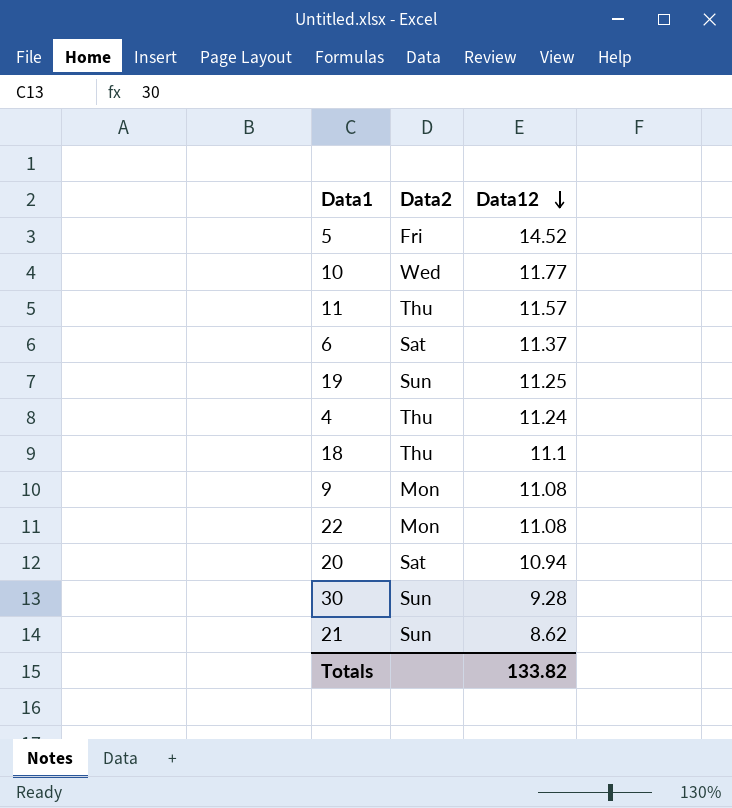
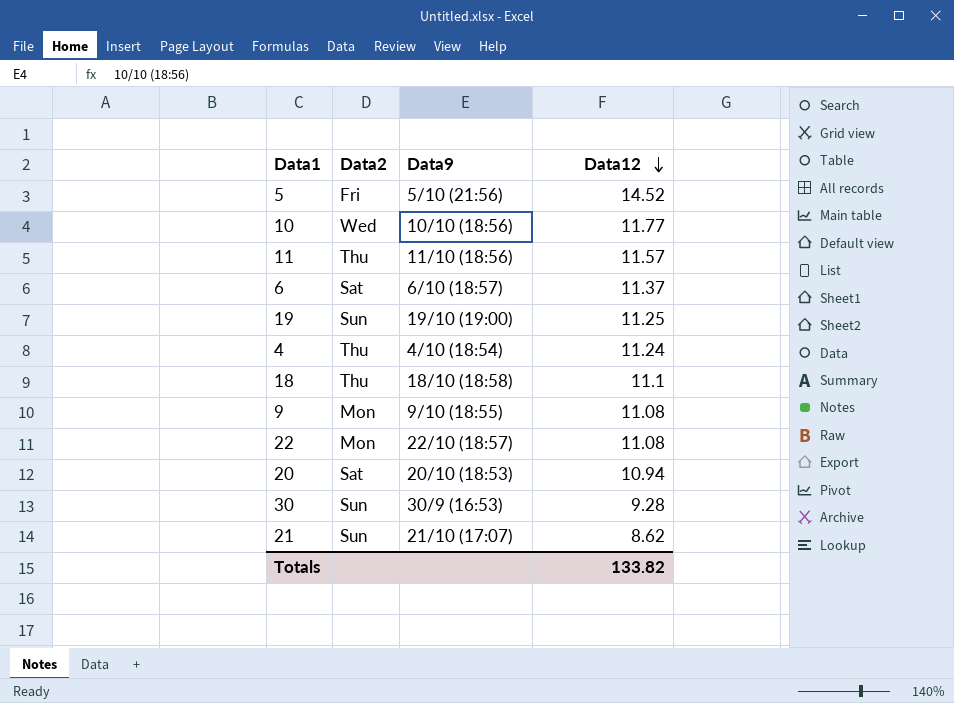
column Data9 | position: none -> 3

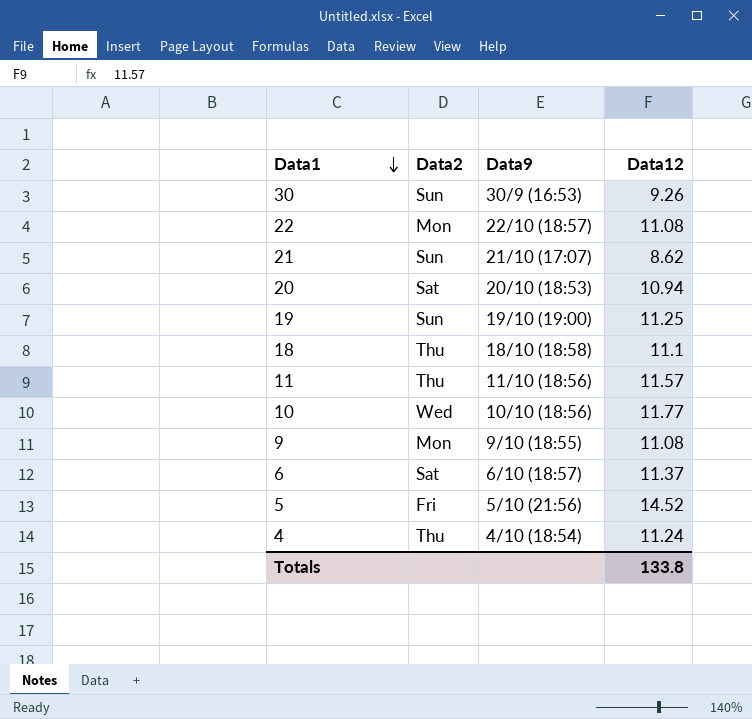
row order: Data12 descending -> Data1 descending
30 | Data12: 9.28 -> 9.26
Totals | Data12: 133.82 -> 133.8

